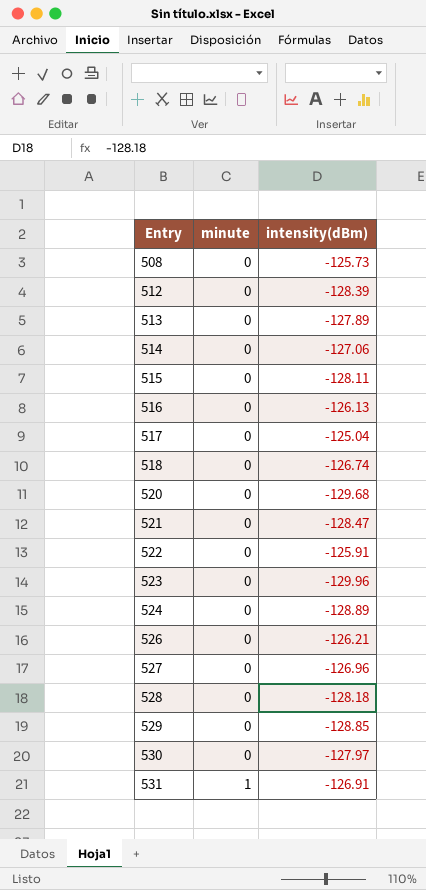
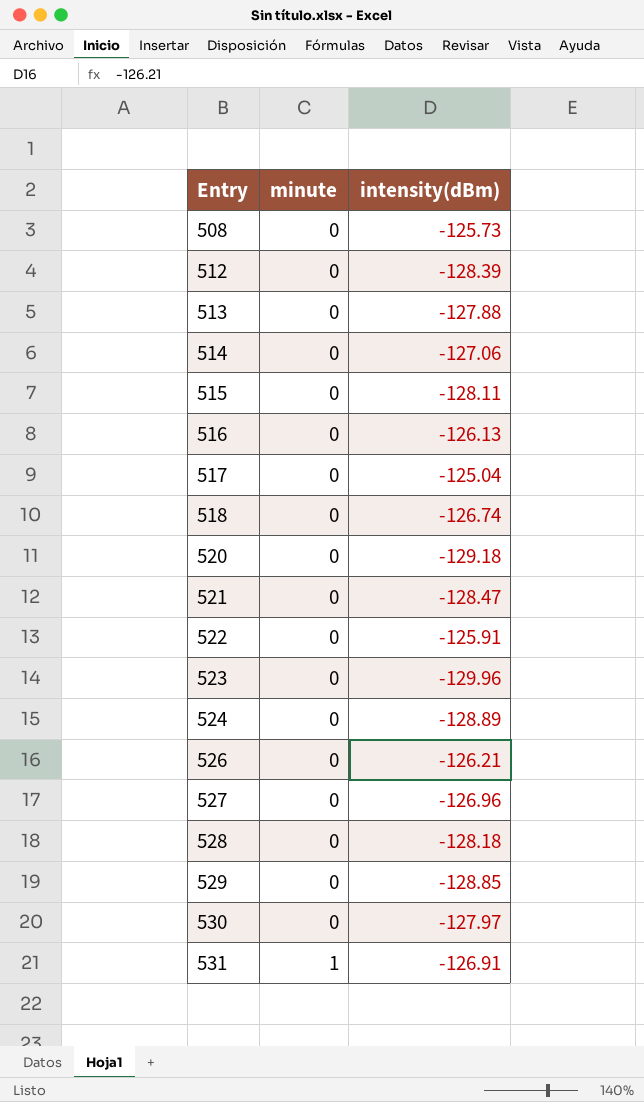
513 | intensity(dBm): -127.89 -> -127.88
520 | intensity(dBm): -129.68 -> -129.18

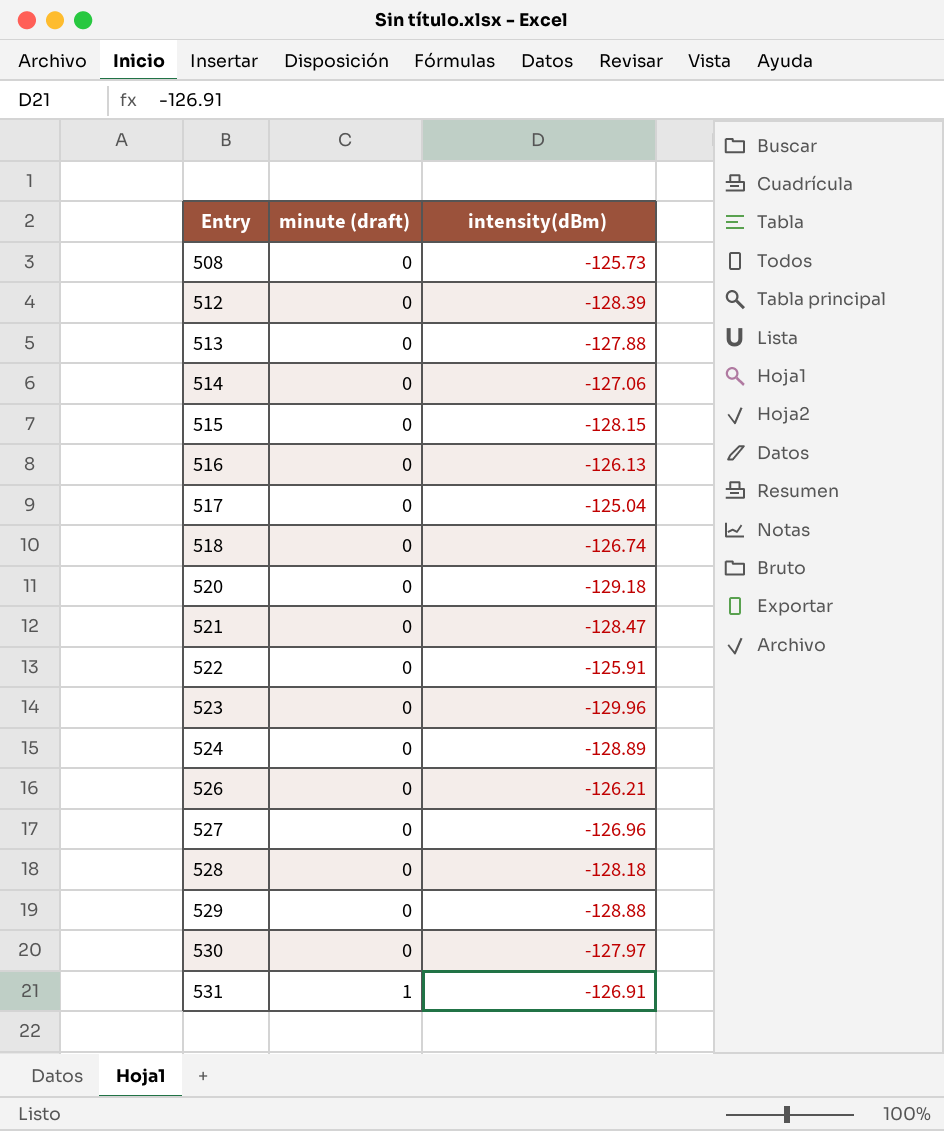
column name: minute -> minute (draft)
515 | intensity(dBm): -128.11 -> -128.15
529 | intensity(dBm): -128.85 -> -128.88

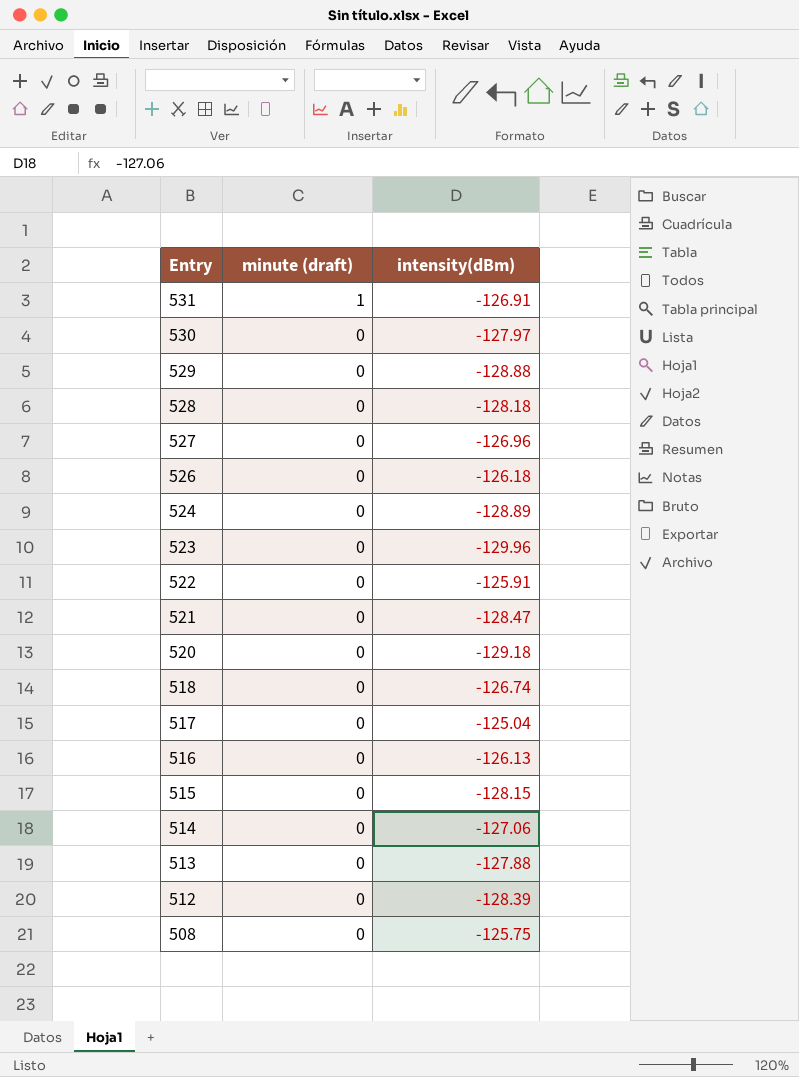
row order: Entry ascending -> Entry descending
526 | intensity(dBm): -126.21 -> -126.18
508 | intensity(dBm): -125.73 -> -125.75

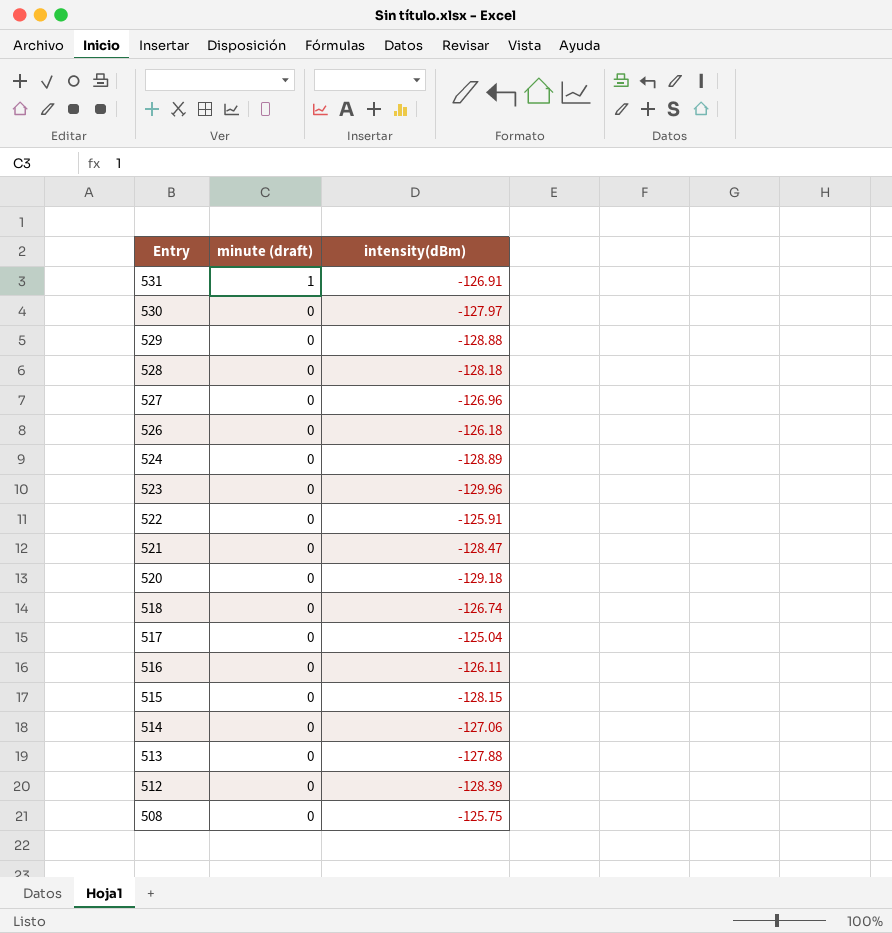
516 | intensity(dBm): -126.13 -> -126.11

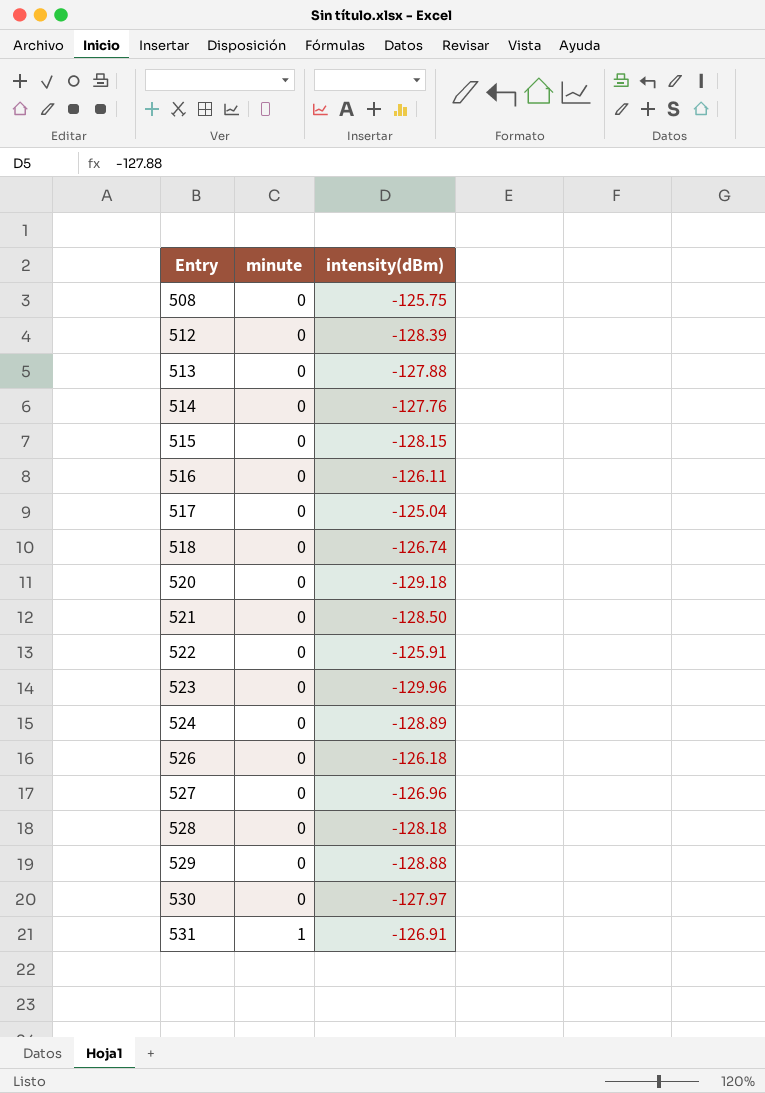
row order: Entry descending -> Entry ascending
column name: minute (draft) -> minute
514 | intensity(dBm): -127.06 -> -127.76
521 | intensity(dBm): -128.47 -> -128.50

